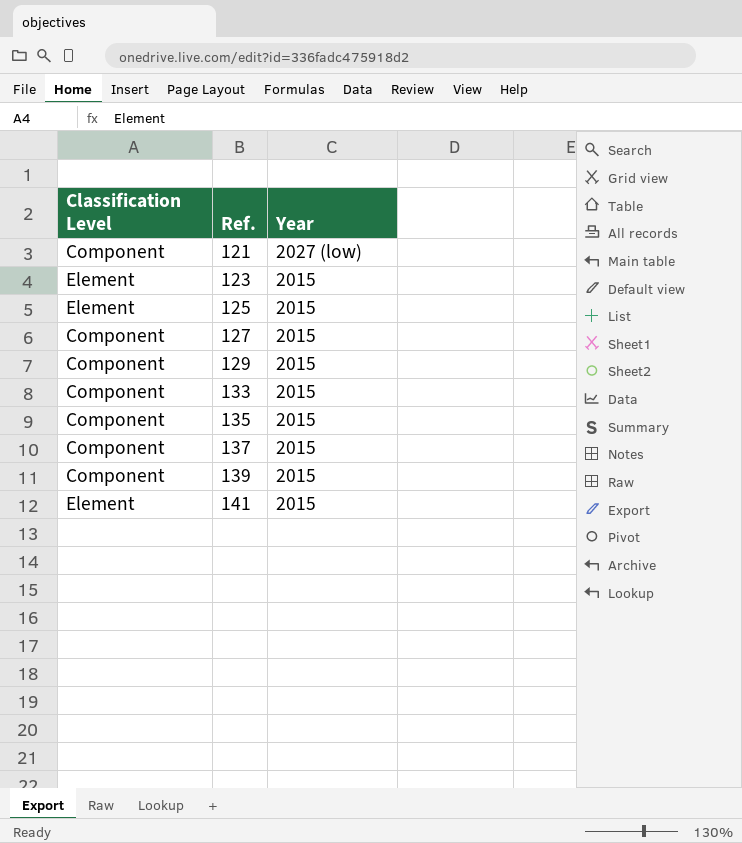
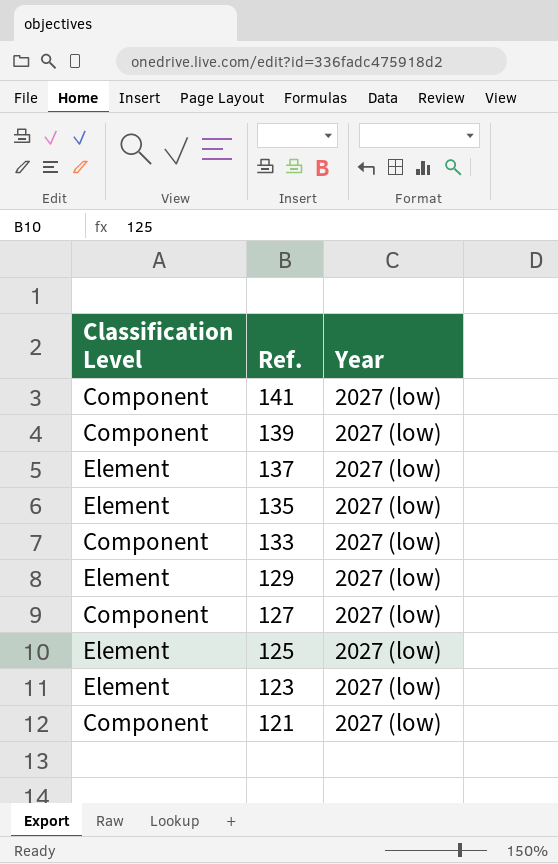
row order: Ref. ascending -> Ref. descending
141 | Classification Level: Element -> Component
141 | Year: 2015 -> 2027 (low)
139 | Year: 2015 -> 2027 (low)
137 | Classification Level: Component -> Element
137 | Year: 2015 -> 2027 (low)
135 | Classification Level: Component -> Element
135 | Year: 2015 -> 2027 (low)
133 | Year: 2015 -> 2027 (low)
129 | Classification Level: Component -> Element
129 | Year: 2015 -> 2027 (low)
127 | Year: 2015 -> 2027 (low)
125 | Year: 2015 -> 2027 (low)
123 | Year: 2015 -> 2027 (low)

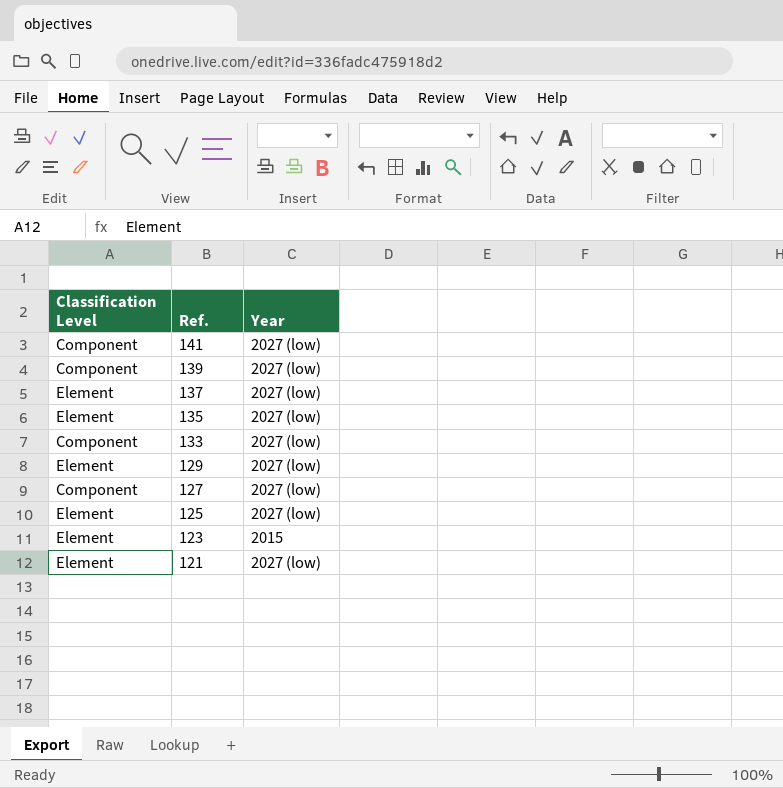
123 | Year: 2027 (low) -> 2015
121 | Classification Level: Component -> Element

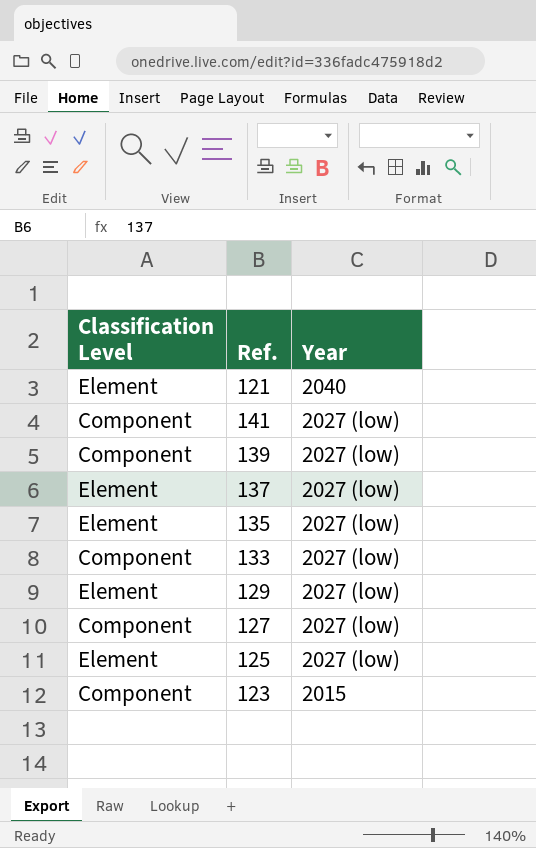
row order: Ref. descending -> Year descending
121 | Year: 2027 (low) -> 2040
123 | Classification Level: Element -> Component

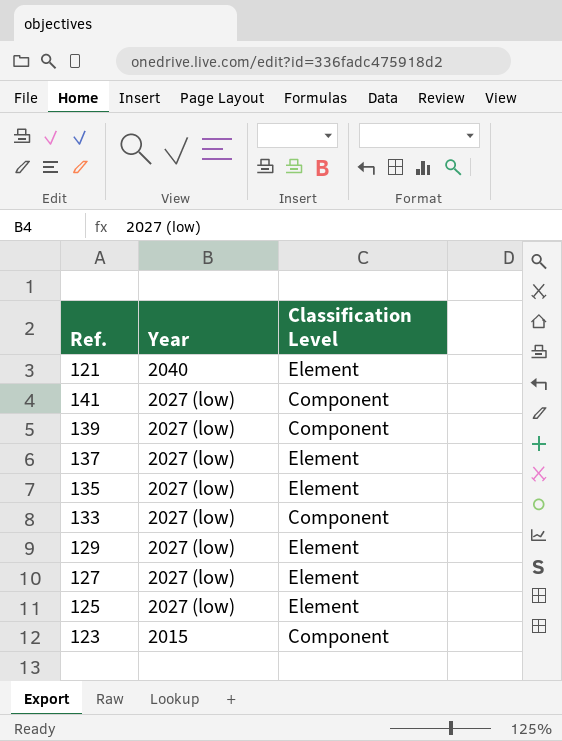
column Classification Level | position: 1 -> 3
127 | Classification Level: Component -> Element

